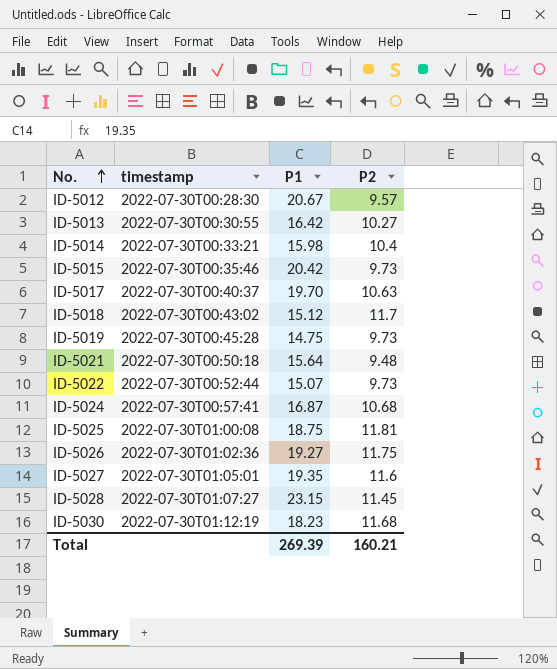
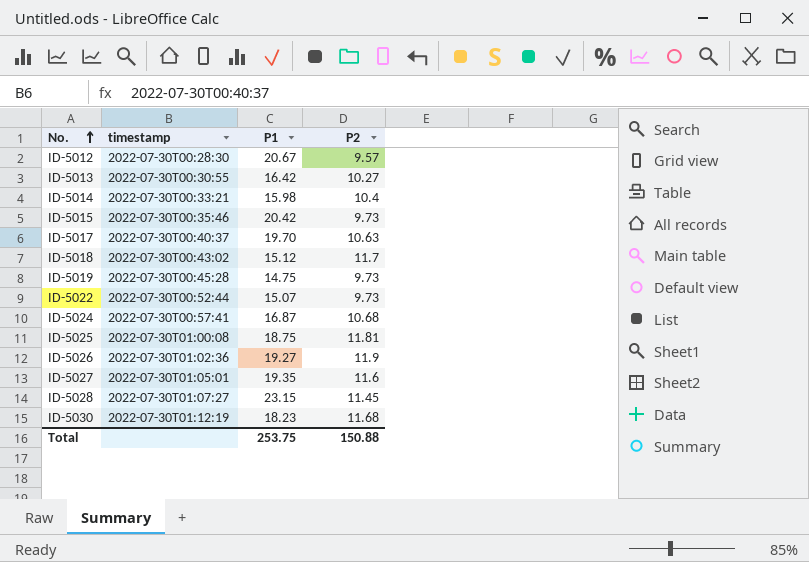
row ID-5021: 2022-07-30T00:50:18 | 15.64 | 9.48 -> none
ID-5026 | P2: 11.75 -> 11.9
Total | P1: 269.39 -> 253.75
Total | P2: 160.21 -> 150.88

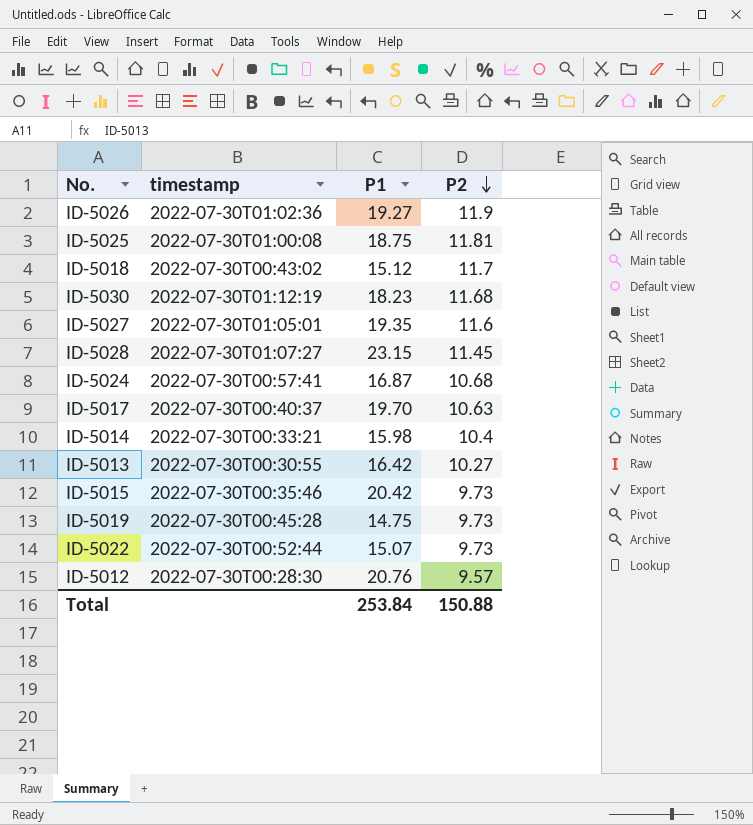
row order: No. ascending -> P2 descending
ID-5012 | P1: 20.67 -> 20.76
Total | P1: 253.75 -> 253.84

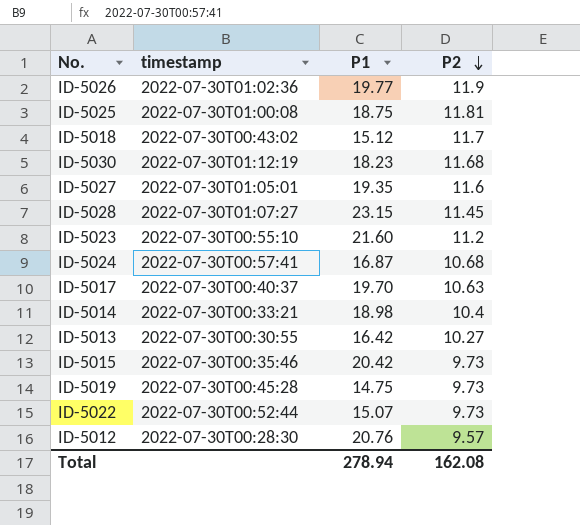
ID-5026 | P1: 19.27 -> 19.77
row ID-5023: none -> 2022-07-30T00:55:10 | 21.60 | 11.2
ID-5014 | P1: 15.98 -> 18.98
Total | P1: 253.84 -> 278.94
Total | P2: 150.88 -> 162.08

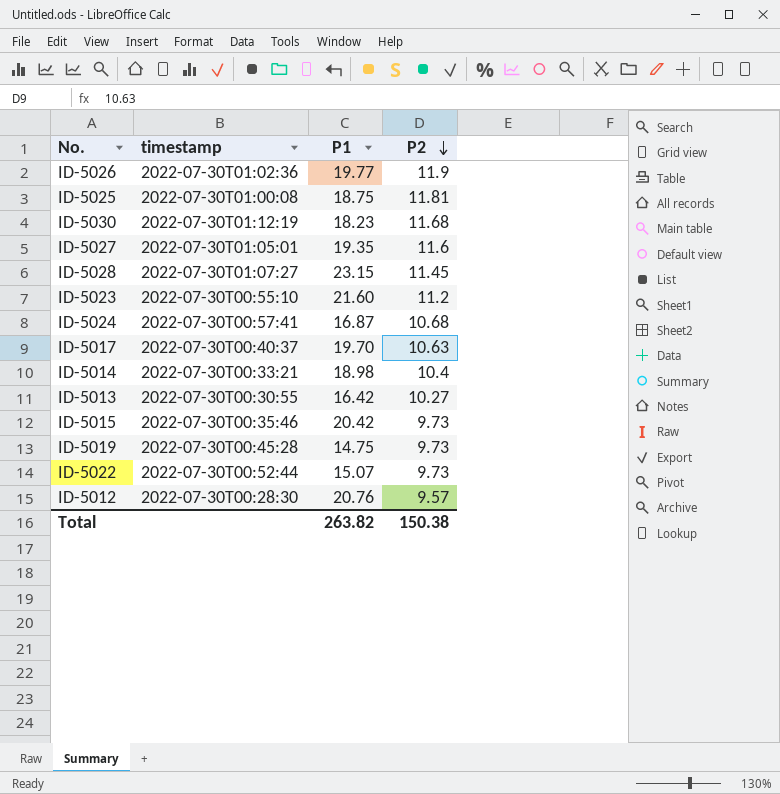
row ID-5018: 2022-07-30T00:43:02 | 15.12 | 11.7 -> none
Total | P1: 278.94 -> 263.82
Total | P2: 162.08 -> 150.38

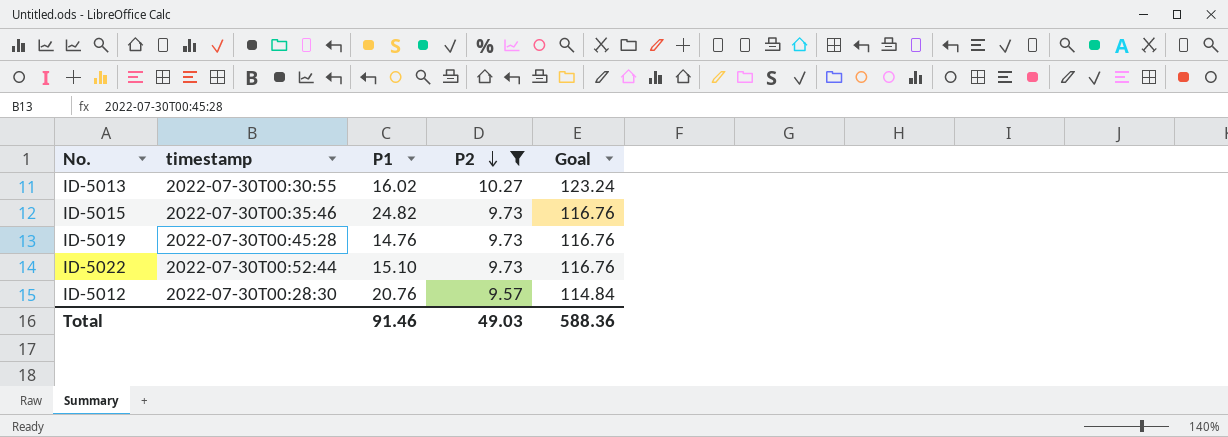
filter: none -> P2 <= 10.27
column Goal | formula: none -> [P2] * 12
ID-5013 | P1: 16.42 -> 16.02
ID-5015 | P1: 20.42 -> 24.82
ID-5019 | P1: 14.75 -> 14.76
ID-5022 | P1: 15.07 -> 15.10
Total | P1: 263.82 -> 91.46
Total | P2: 150.38 -> 49.03

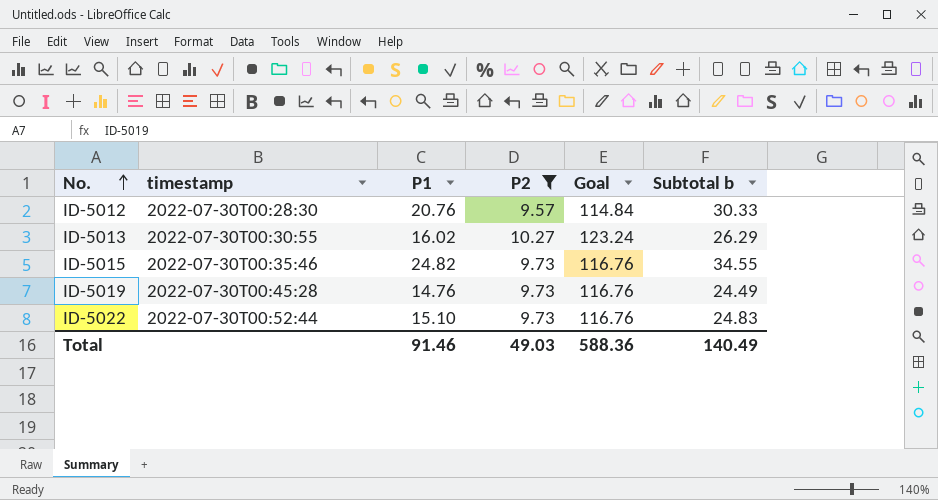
row order: P2 descending -> No. ascending
column Subtotal b | formula: none -> [P1] + [P2]

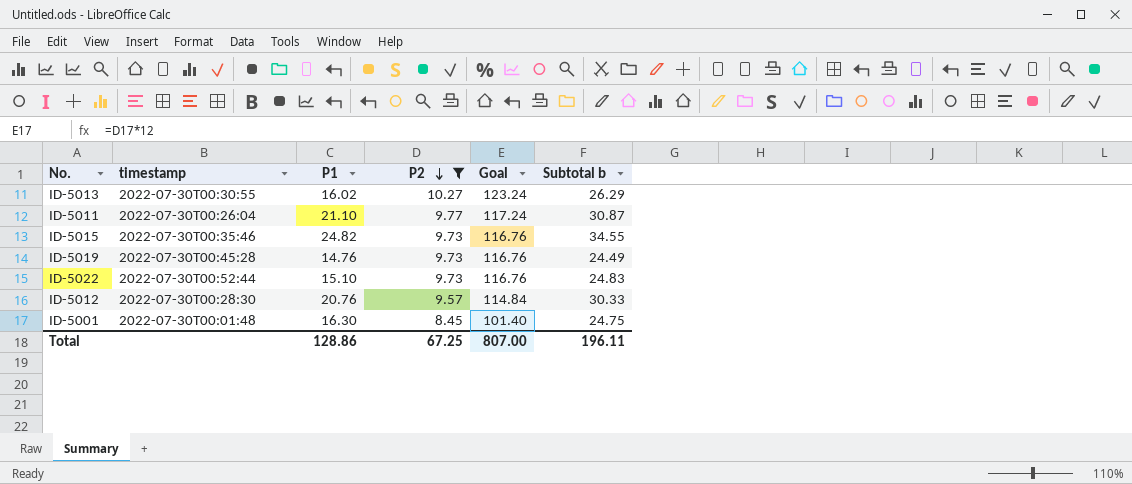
row order: No. ascending -> P2 descending
row ID-5011: none -> 2022-07-30T00:26:04 | 21.10 | 9.77 | 117.24 | 30.87
row ID-5001: none -> 2022-07-30T00:01:48 | 16.30 | 8.45 | 101.40 | 24.75
Total | P1: 91.46 -> 128.86
Total | P2: 49.03 -> 67.25
Total | Goal: 588.36 -> 807.00
Total | Subtotal b: 140.49 -> 196.11

